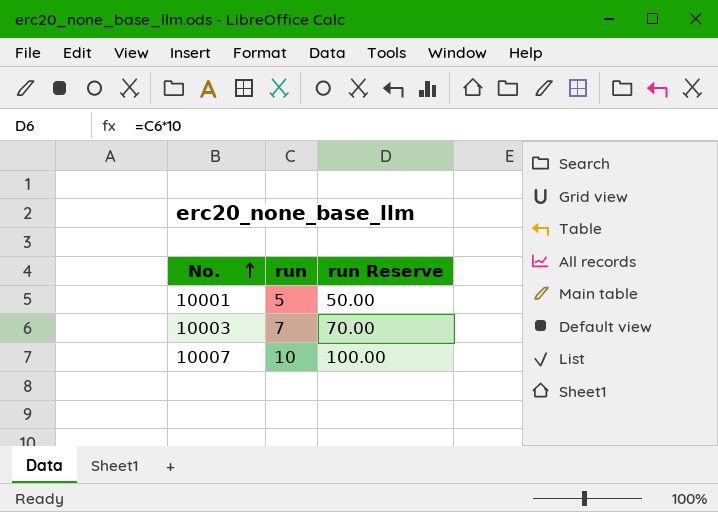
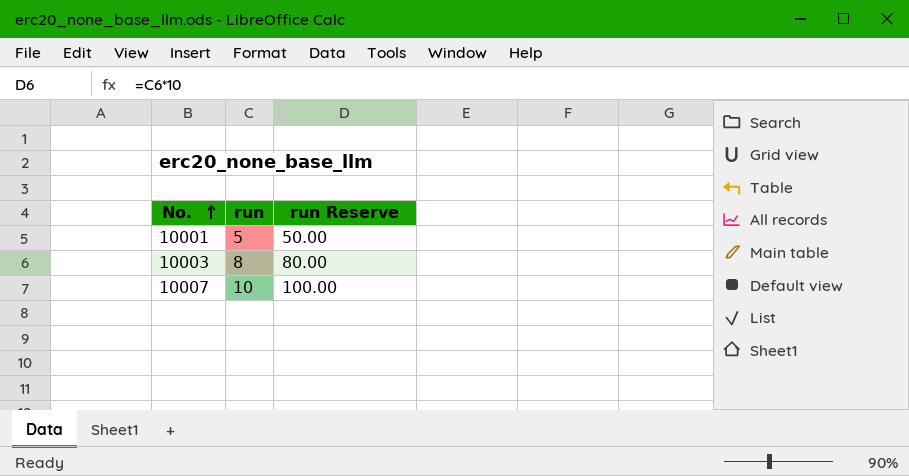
10003 | run: 7 -> 8
10003 | run Reserve: 70.00 -> 80.00

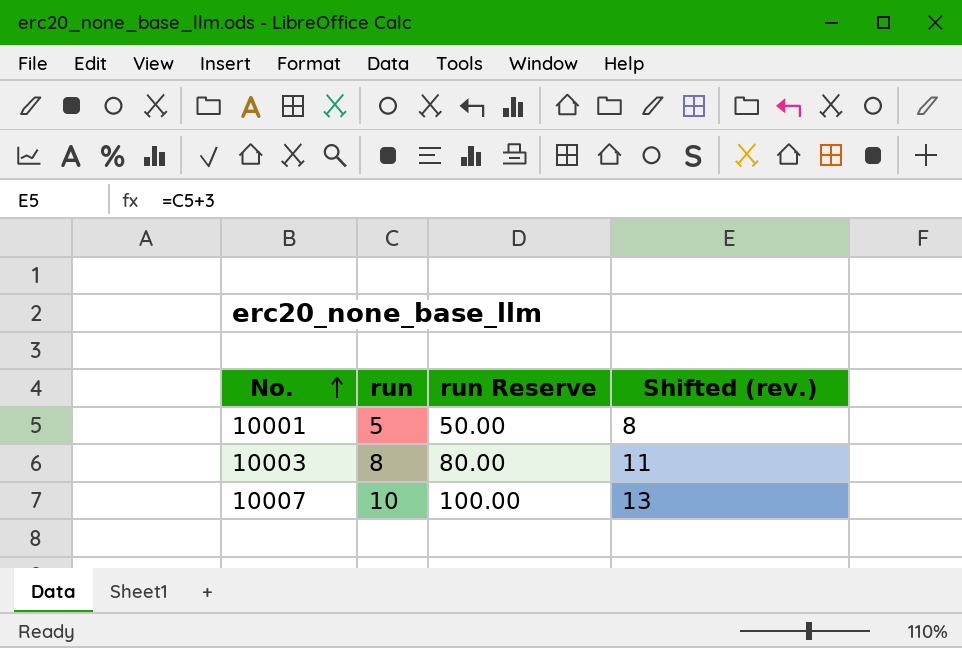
column Shifted (rev.) | formula: none -> [run] + 3

